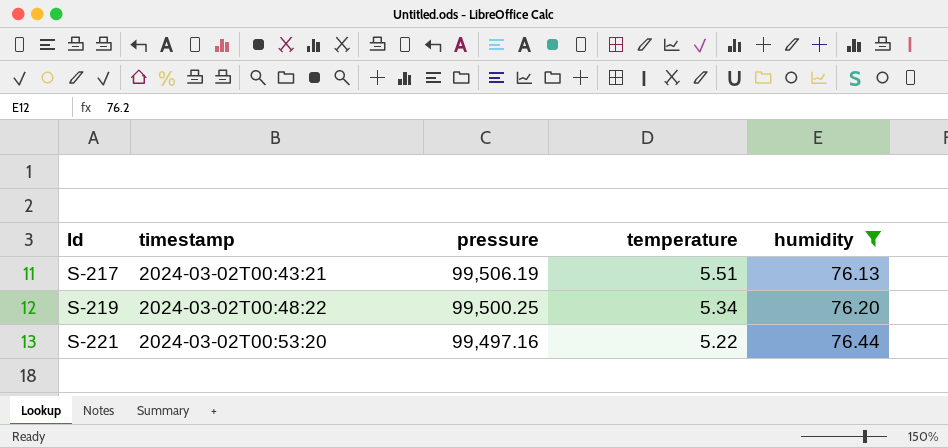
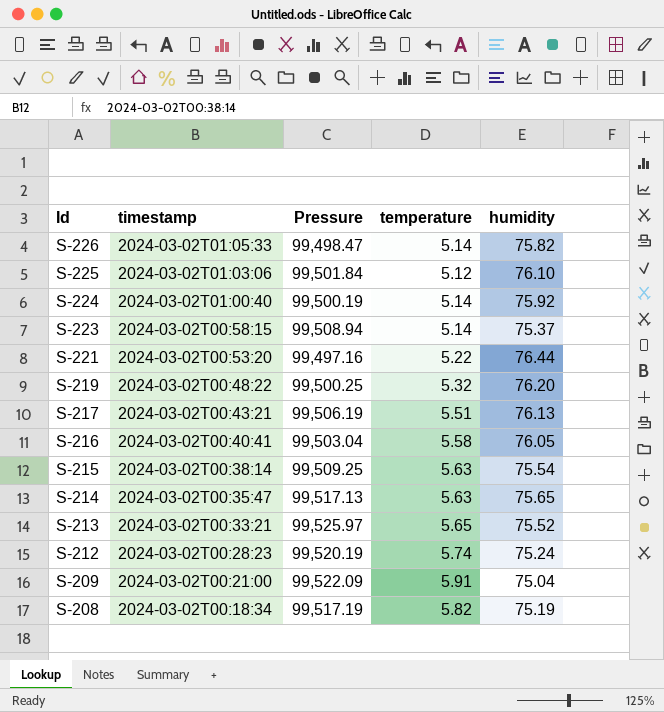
filter: humidity >= 76.13 -> none
row order: Id ascending -> Id descending
column name: pressure -> Pressure
S-219 | temperature: 5.34 -> 5.32

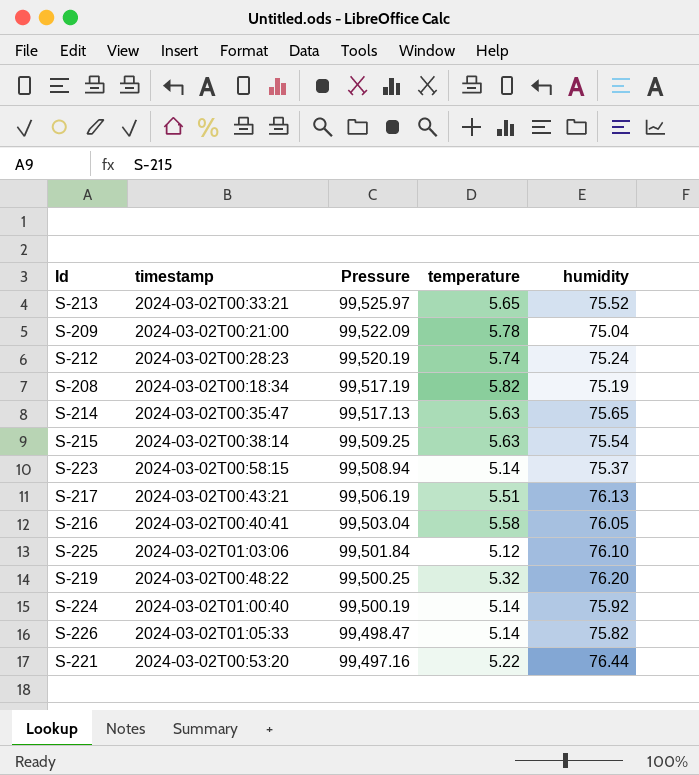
row order: Id descending -> Pressure descending
S-209 | temperature: 5.91 -> 5.78

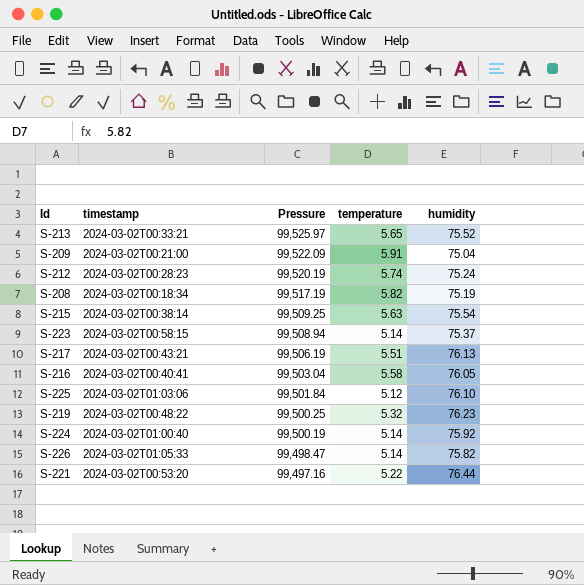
row S-214: 2024-03-02T00:35:47 | 99,517.13 | 5.63 | 75.65 -> none
S-209 | temperature: 5.78 -> 5.91
S-219 | humidity: 76.20 -> 76.23

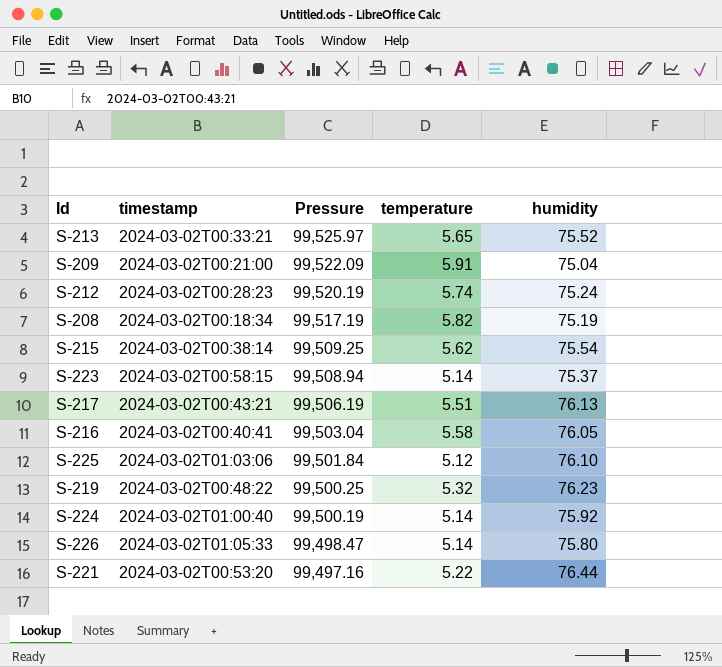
S-215 | temperature: 5.63 -> 5.62
S-226 | humidity: 75.82 -> 75.80

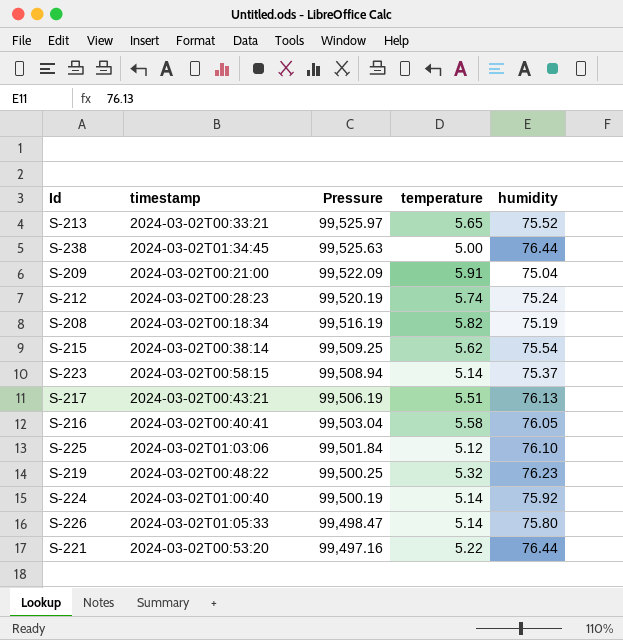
row S-238: none -> 2024-03-02T01:34:45 | 99,525.63 | 5.00 | 76.44
S-208 | Pressure: 99,517.19 -> 99,516.19

